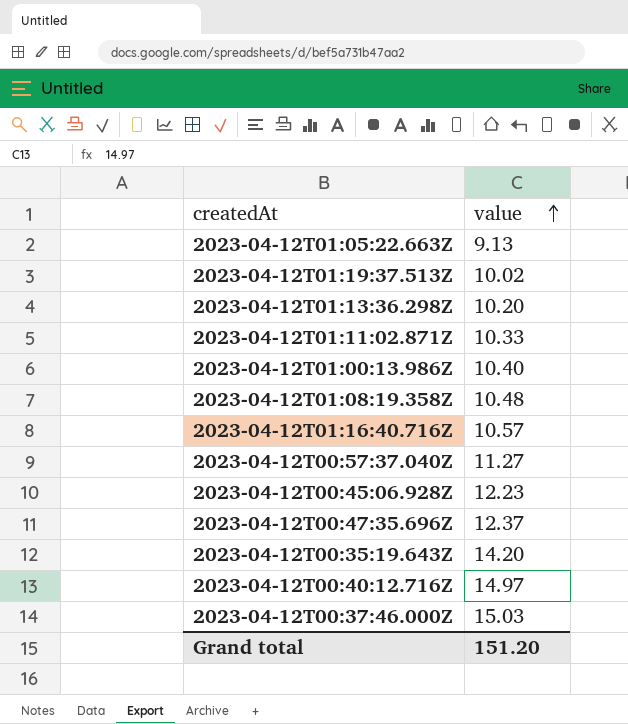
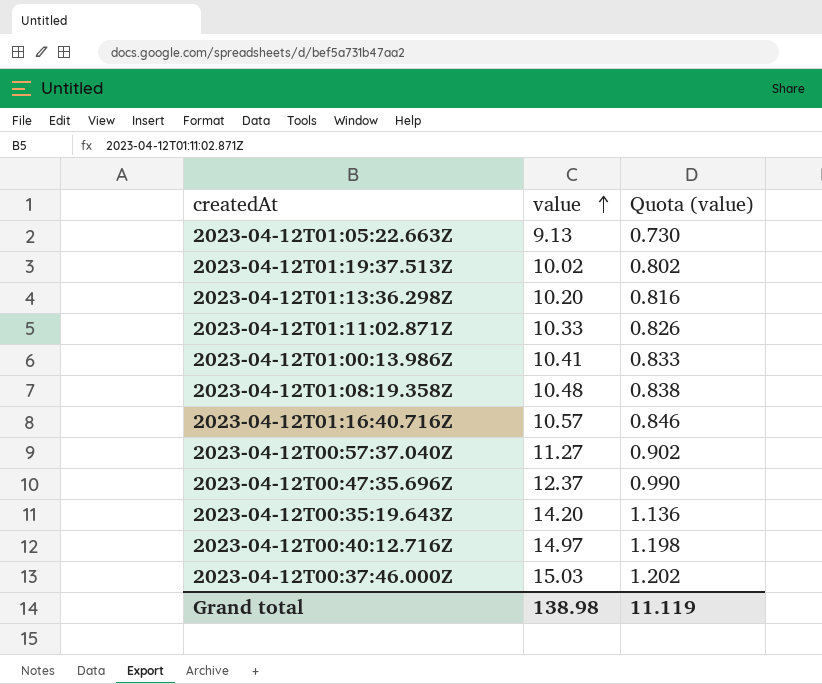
column Quota (value) | formula: none -> [value] * 0.08
row 2023-04-12T00:45:06.928Z: 12.23 -> none
2023-04-12T01:00:13.986Z | value: 10.40 -> 10.41
Grand total | value: 151.20 -> 138.98

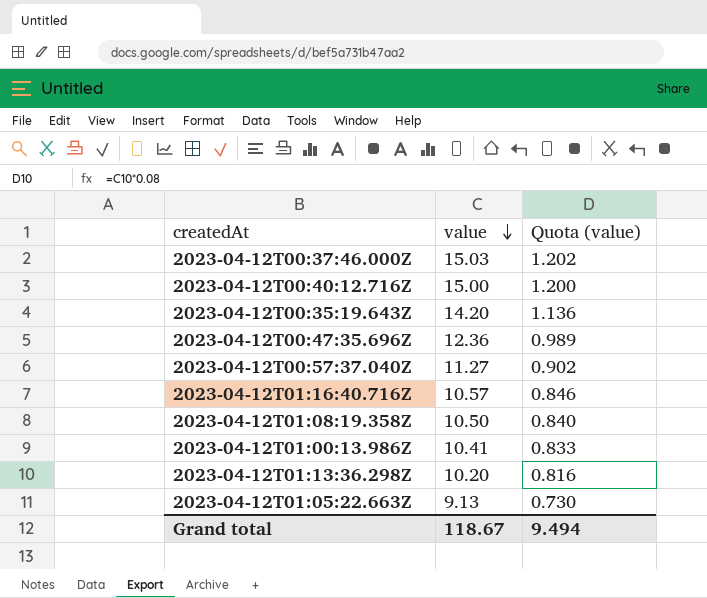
row order: value ascending -> value descending
row 2023-04-12T01:19:37.513Z: 10.02 | 0.802 -> none
row 2023-04-12T01:11:02.871Z: 10.33 | 0.826 -> none
2023-04-12T00:40:12.716Z | value: 14.97 -> 15.00
2023-04-12T00:40:12.716Z | Quota (value): 1.198 -> 1.200
2023-04-12T00:47:35.696Z | value: 12.37 -> 12.36
2023-04-12T00:47:35.696Z | Quota (value): 0.990 -> 0.989
2023-04-12T01:08:19.358Z | value: 10.48 -> 10.50
2023-04-12T01:08:19.358Z | Quota (value): 0.838 -> 0.840
Grand total | value: 138.98 -> 118.67
Grand total | Quota (value): 11.119 -> 9.494

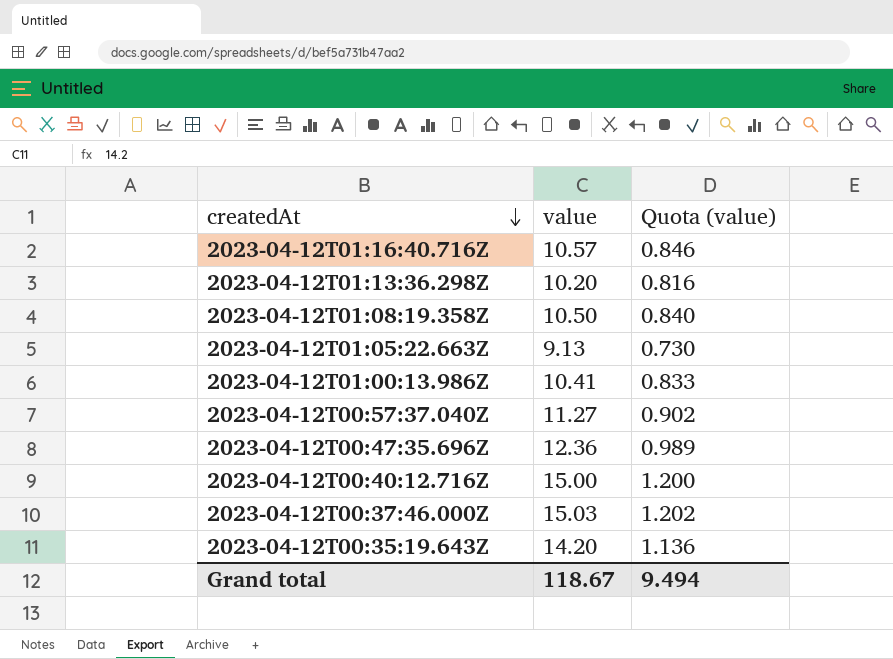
row order: value descending -> createdAt descending

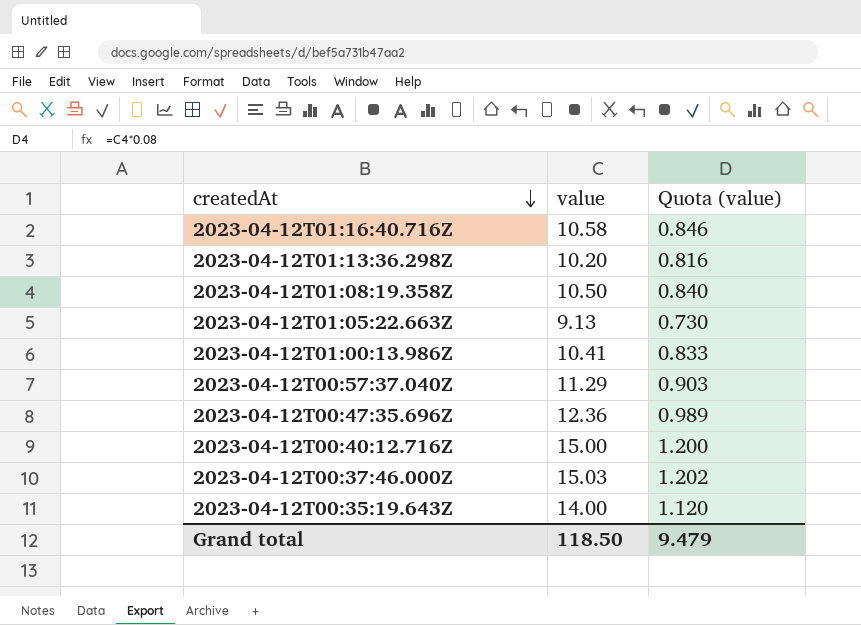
2023-04-12T01:16:40.716Z | value: 10.57 -> 10.58
2023-04-12T00:57:37.040Z | value: 11.27 -> 11.29
2023-04-12T00:57:37.040Z | Quota (value): 0.902 -> 0.903
2023-04-12T00:35:19.643Z | value: 14.20 -> 14.00
2023-04-12T00:35:19.643Z | Quota (value): 1.136 -> 1.120
Grand total | value: 118.67 -> 118.50
Grand total | Quota (value): 9.494 -> 9.479

